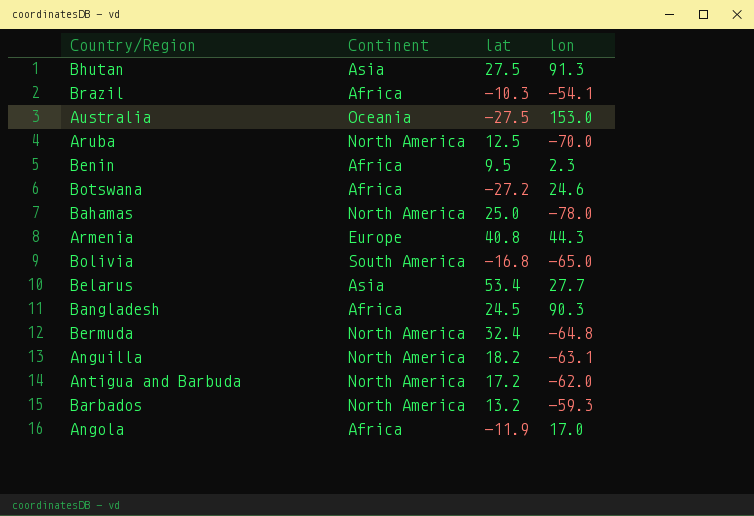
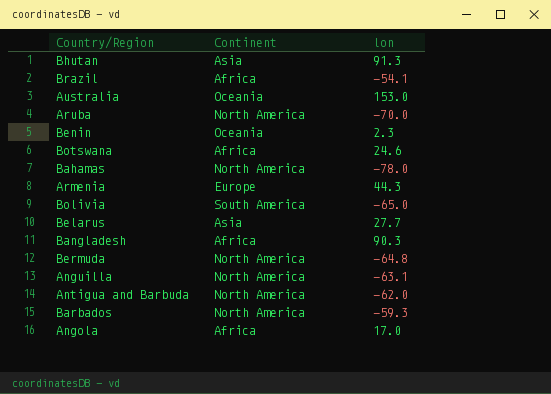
column lat | position: 3 -> none
Benin | Continent: Africa -> Oceania

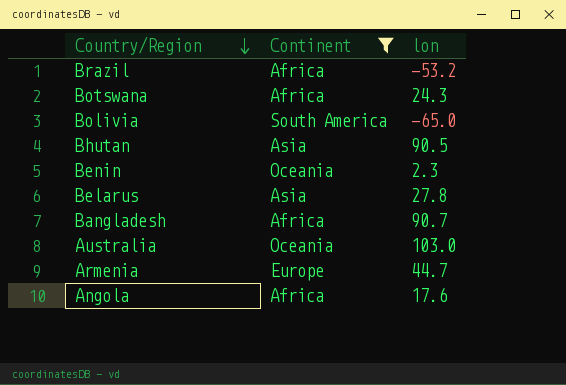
filter: none -> Continent != North America
row order: none -> Country/Region descending
Brazil | lon: -54.1 -> -53.2
Botswana | lon: 24.6 -> 24.3
Bhutan | lon: 91.3 -> 90.5
Belarus | lon: 27.7 -> 27.8
Bangladesh | lon: 90.3 -> 90.7
Australia | lon: 153.0 -> 103.0
Armenia | lon: 44.3 -> 44.7
Angola | lon: 17.0 -> 17.6

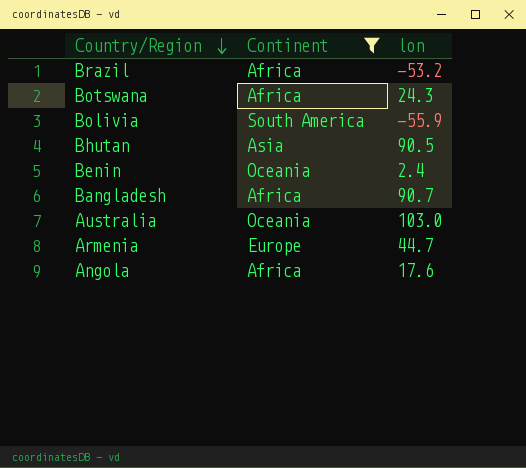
row Belarus: Asia | 27.8 -> none
Bolivia | lon: -65.0 -> -55.9
Benin | lon: 2.3 -> 2.4

